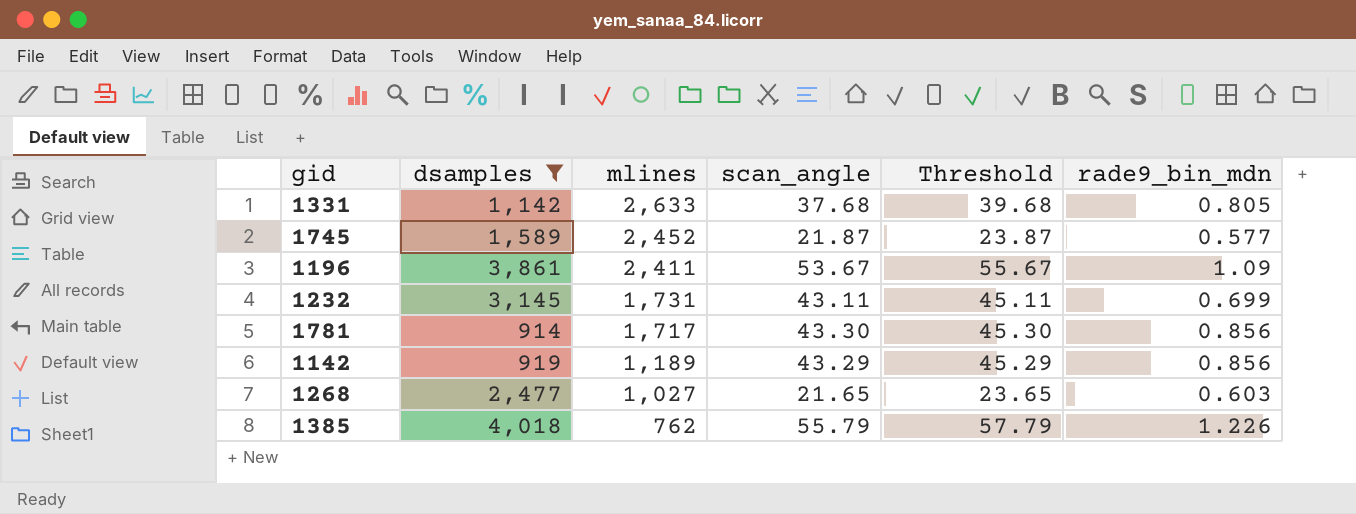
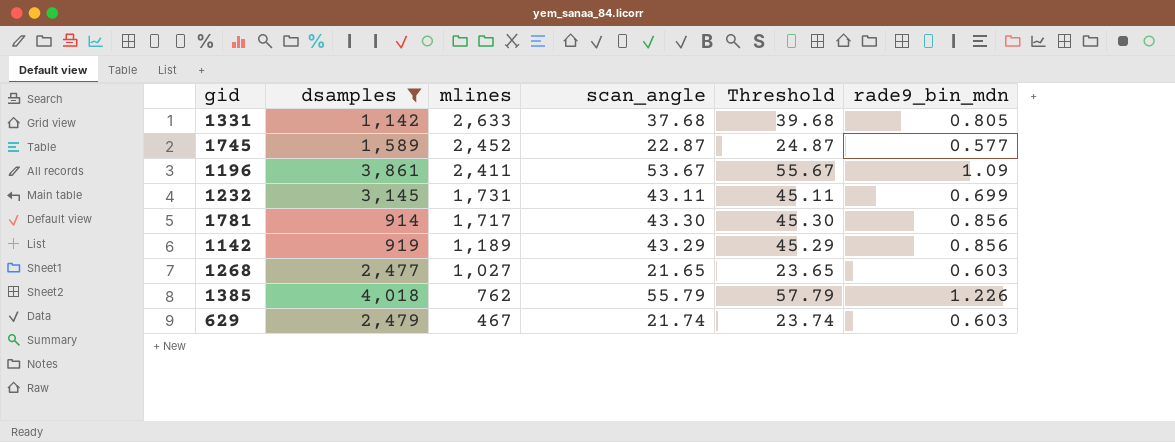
1745 | scan_angle: 21.87 -> 22.87
1745 | Threshold: 23.87 -> 24.87
row 629: none -> 2,479 | 467 | 21.74 | 23.74 | 0.603

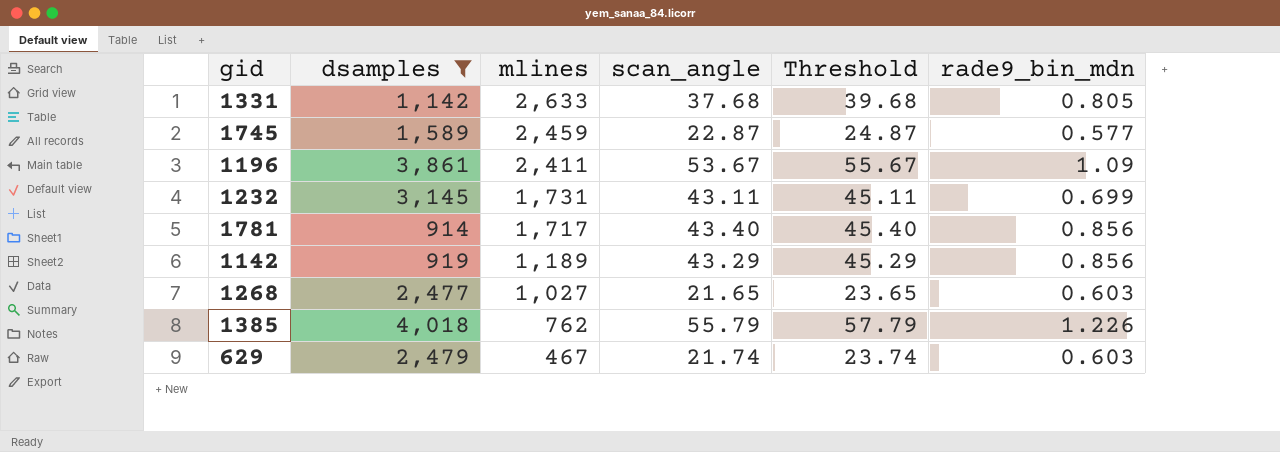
1745 | mlines: 2,452 -> 2,459
1781 | scan_angle: 43.30 -> 43.40
1781 | Threshold: 45.30 -> 45.40

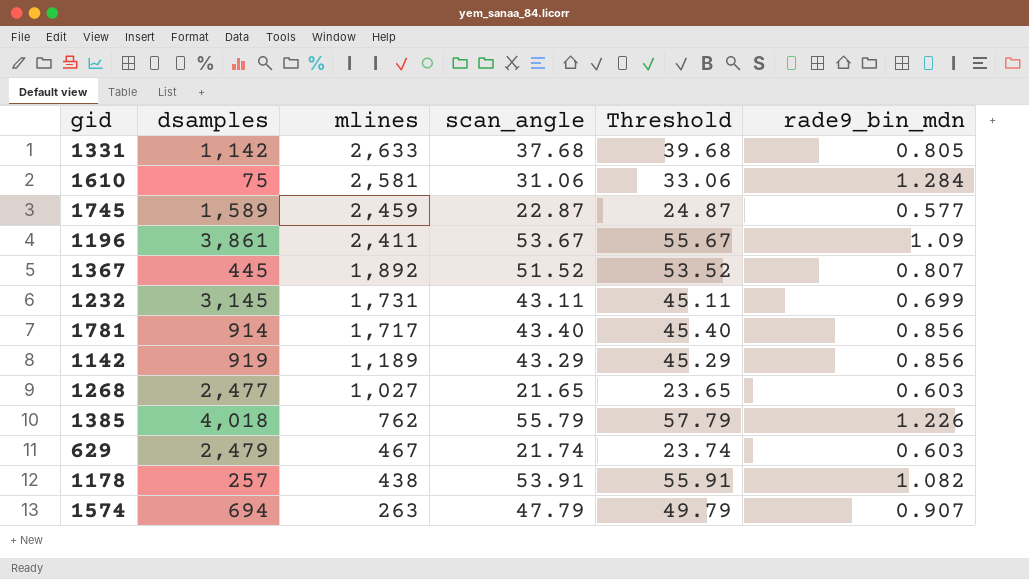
filter: dsamples >= 914 -> none

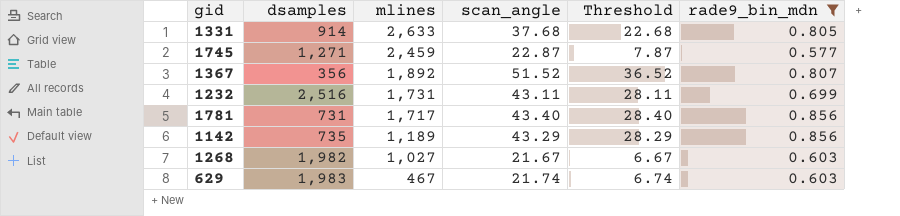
filter: none -> rade9_bin_mdn <= 0.856
column Threshold | formula: [scan_angle] + 2 -> [scan_angle] - 15
1331 | dsamples: 1,142 -> 914
1745 | dsamples: 1,589 -> 1,271
1367 | dsamples: 445 -> 356
1232 | dsamples: 3,145 -> 2,516
1781 | dsamples: 914 -> 731
1142 | dsamples: 919 -> 735
1268 | dsamples: 2,477 -> 1,982
1268 | scan_angle: 21.65 -> 21.67
629 | dsamples: 2,479 -> 1,983

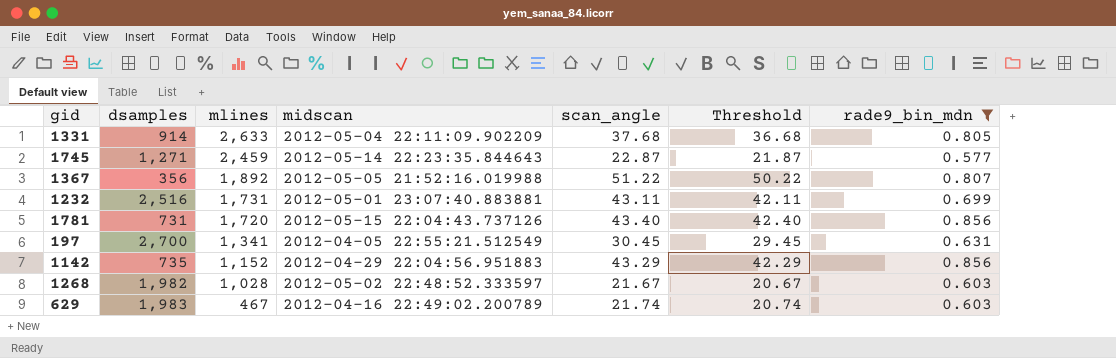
column midscan | position: none -> 4
column Threshold | formula: [scan_angle] - 15 -> [scan_angle] - 1
1367 | scan_angle: 51.52 -> 51.22
1781 | mlines: 1,717 -> 1,720
row 197: none -> 2,700 | 1,341 | 2012-04-05 22:55:21.512549 | 30.45 | 29.45 | 0.631
1142 | mlines: 1,189 -> 1,152
1268 | mlines: 1,027 -> 1,028

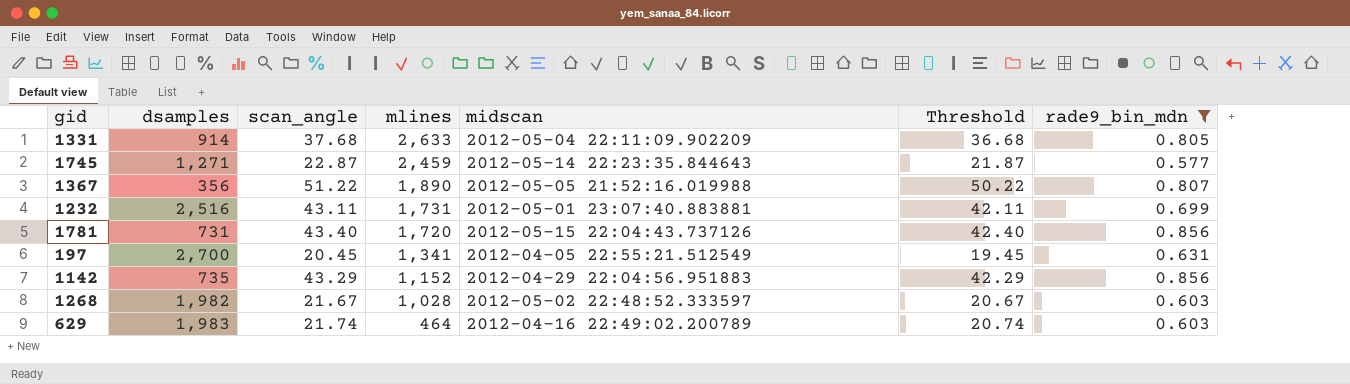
column scan_angle | position: 5 -> 3
1367 | mlines: 1,892 -> 1,890
197 | scan_angle: 30.45 -> 20.45
197 | Threshold: 29.45 -> 19.45
629 | mlines: 467 -> 464

